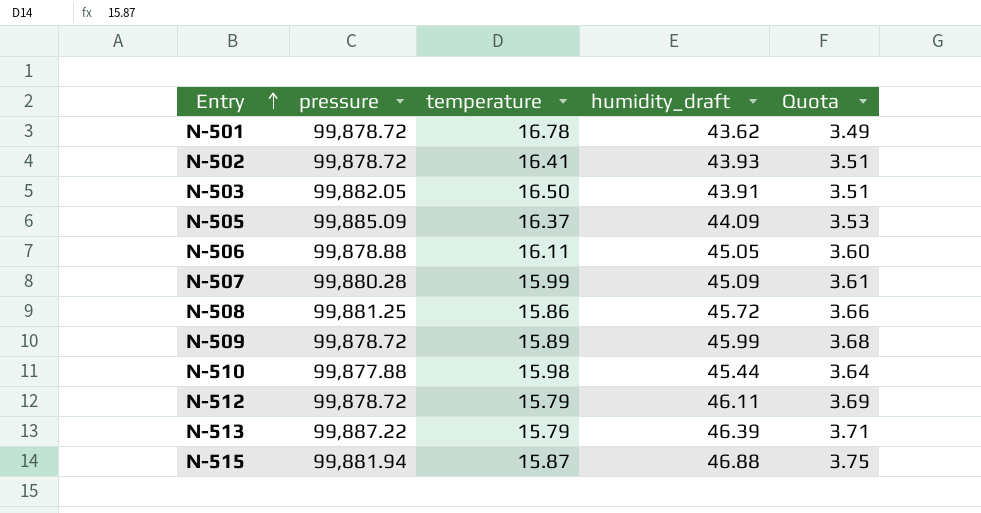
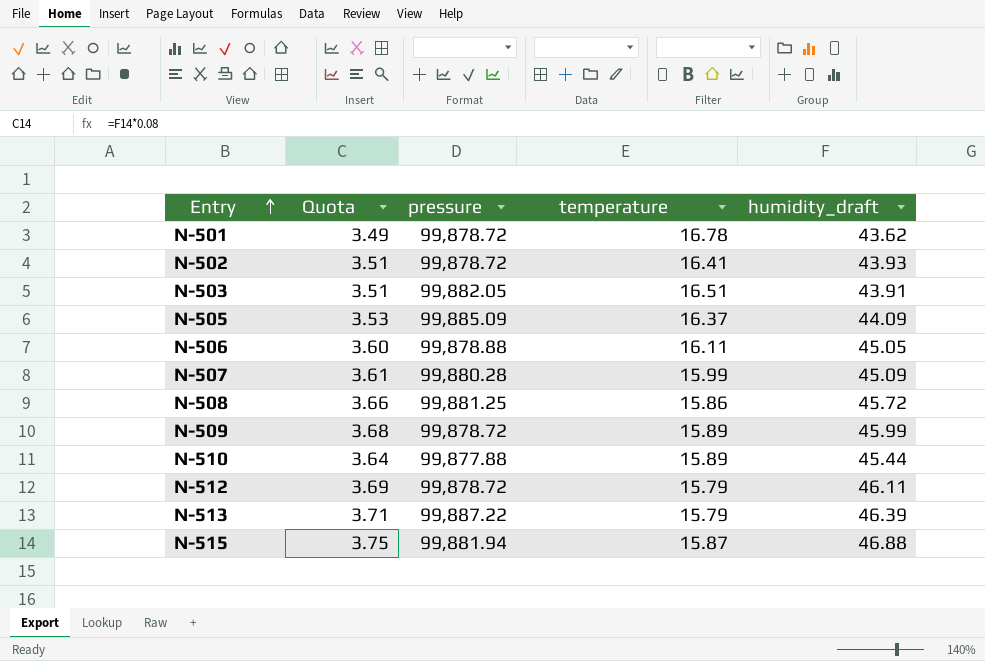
column Quota | position: 5 -> 2
N-503 | temperature: 16.50 -> 16.51
N-510 | temperature: 15.98 -> 15.89

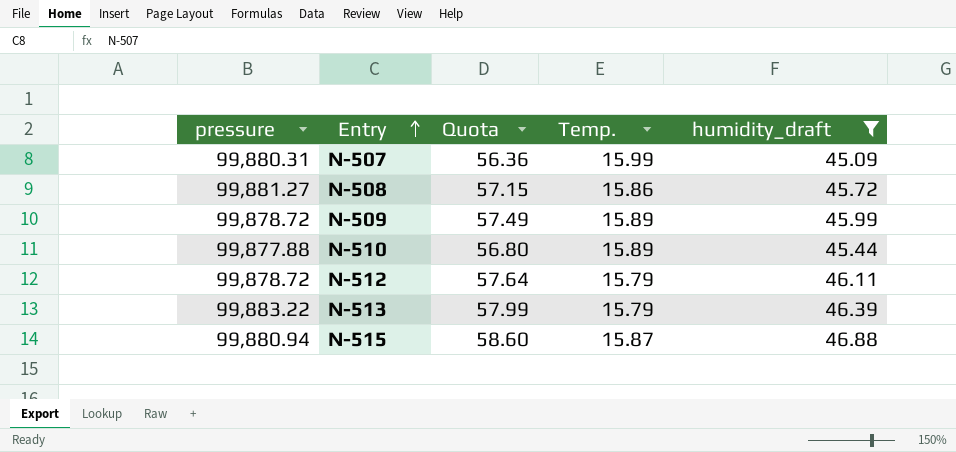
filter: none -> humidity_draft >= 45.09
column pressure | position: 3 -> 1
column Quota | formula: [humidity_draft] * 0.08 -> [humidity_draft] * 1.25
column name: temperature -> Temp.
N-507 | pressure: 99,880.28 -> 99,880.31
N-508 | pressure: 99,881.25 -> 99,881.27
N-513 | pressure: 99,887.22 -> 99,883.22
N-515 | pressure: 99,881.94 -> 99,880.94

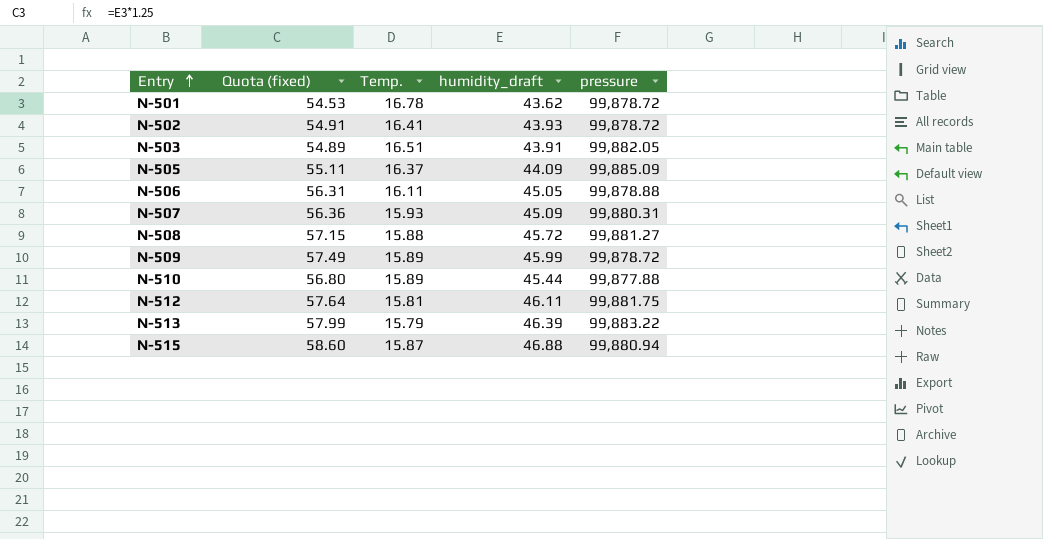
filter: humidity_draft >= 45.09 -> none
column name: Quota -> Quota (fixed)
column pressure | position: 1 -> 5
N-507 | Temp.: 15.99 -> 15.93
N-508 | Temp.: 15.86 -> 15.88
N-512 | Temp.: 15.79 -> 15.81
N-512 | pressure: 99,878.72 -> 99,881.75

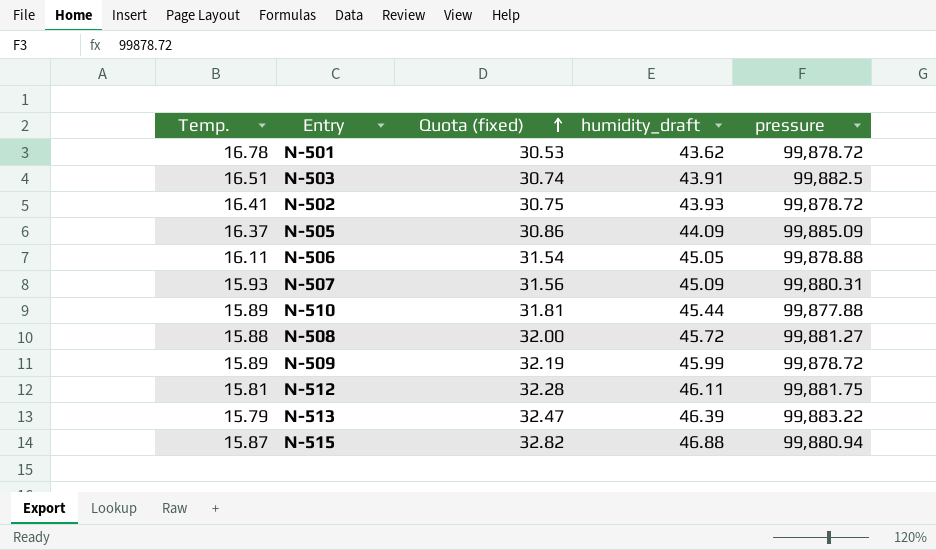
row order: Entry ascending -> Quota (fixed) ascending
column Temp. | position: 3 -> 1
column Quota (fixed) | formula: [humidity_draft] * 1.25 -> [humidity_draft] * 0.7
N-503 | pressure: 99,882.05 -> 99,882.5

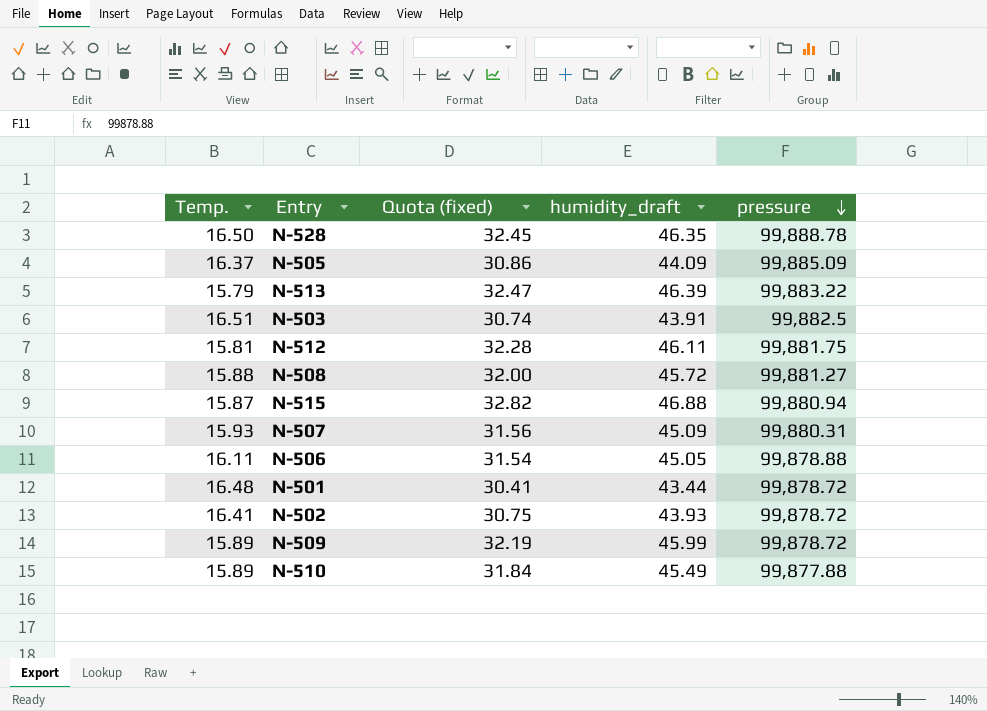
row order: Quota (fixed) ascending -> pressure descending
row N-528: none -> 16.50 | 32.45 | 46.35 | 99,888.78
N-501 | Temp.: 16.78 -> 16.48
N-501 | Quota (fixed): 30.53 -> 30.41
N-501 | humidity_draft: 43.62 -> 43.44
N-510 | Quota (fixed): 31.81 -> 31.84
N-510 | humidity_draft: 45.44 -> 45.49

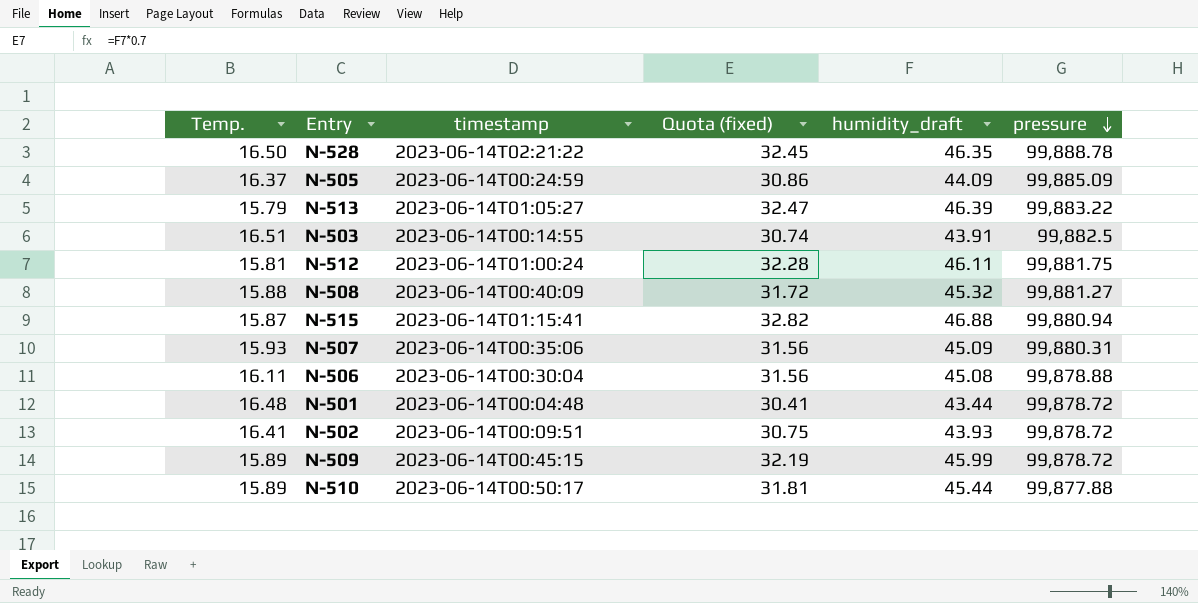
column timestamp | position: none -> 3
N-508 | Quota (fixed): 32.00 -> 31.72
N-508 | humidity_draft: 45.72 -> 45.32
N-506 | Quota (fixed): 31.54 -> 31.56
N-506 | humidity_draft: 45.05 -> 45.08
N-510 | Quota (fixed): 31.84 -> 31.81
N-510 | humidity_draft: 45.49 -> 45.44

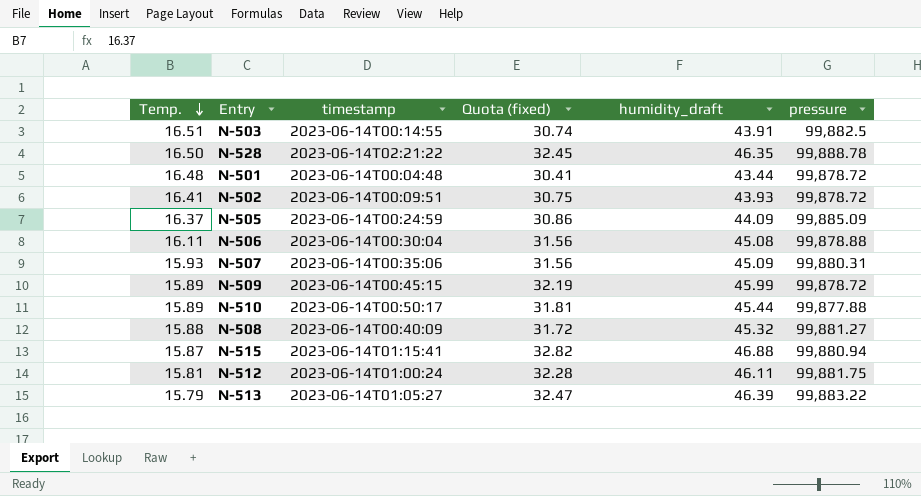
row order: pressure descending -> Temp. descending

